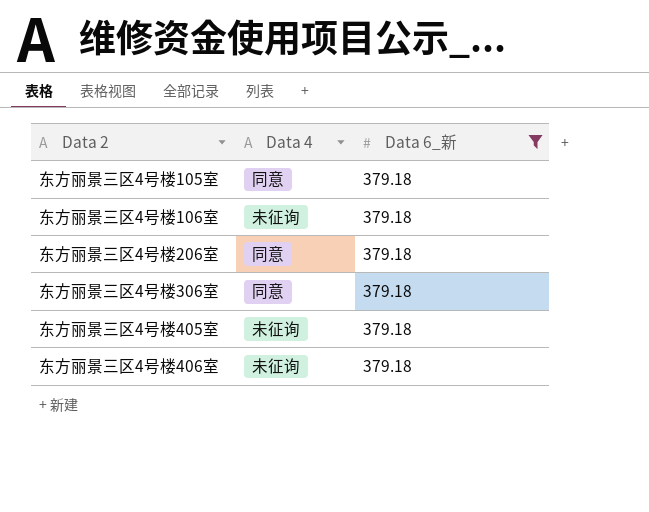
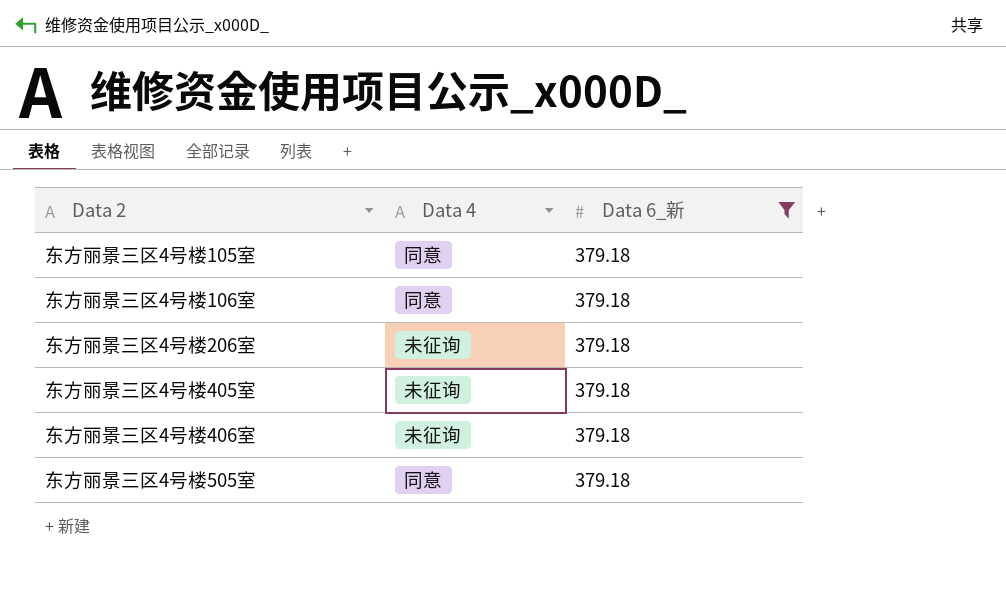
row 东方丽景三区4号楼306室: 同意 | 379.18 -> none
东方丽景三区4号楼106室 | Data 4: 未征询 -> 同意
东方丽景三区4号楼206室 | Data 4: 同意 -> 未征询
row 东方丽景三区4号楼505室: none -> 同意 | 379.18

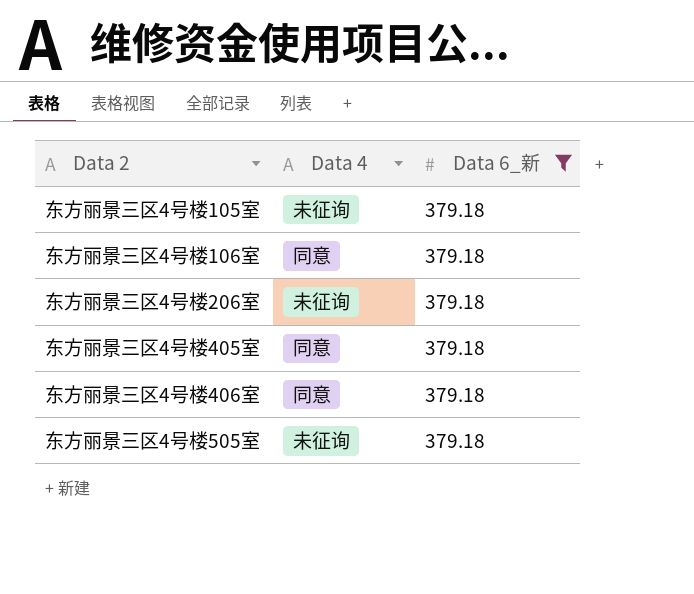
东方丽景三区4号楼105室 | Data 4: 同意 -> 未征询
东方丽景三区4号楼405室 | Data 4: 未征询 -> 同意
东方丽景三区4号楼406室 | Data 4: 未征询 -> 同意
东方丽景三区4号楼505室 | Data 4: 同意 -> 未征询

